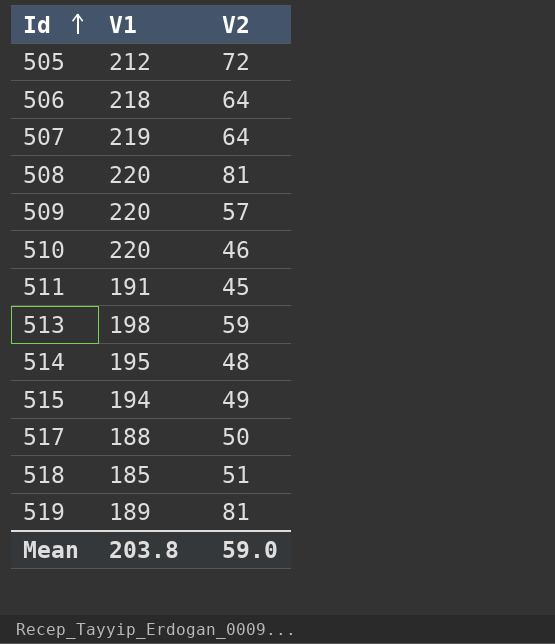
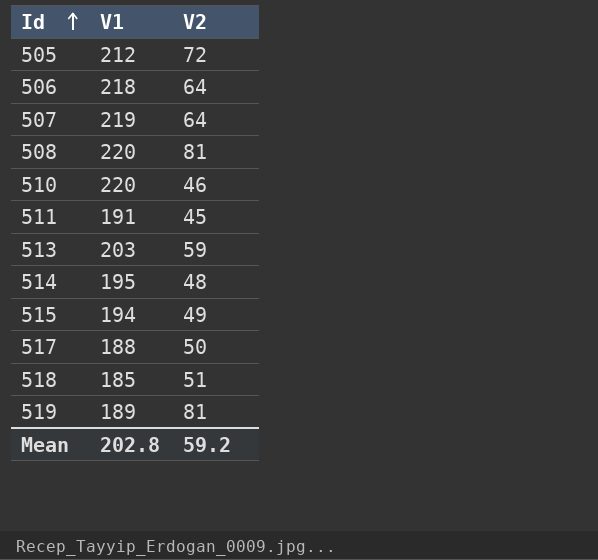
row 509: 220 | 57 -> none
513 | V1: 198 -> 203
Mean | V1: 203.8 -> 202.8
Mean | V2: 59.0 -> 59.2

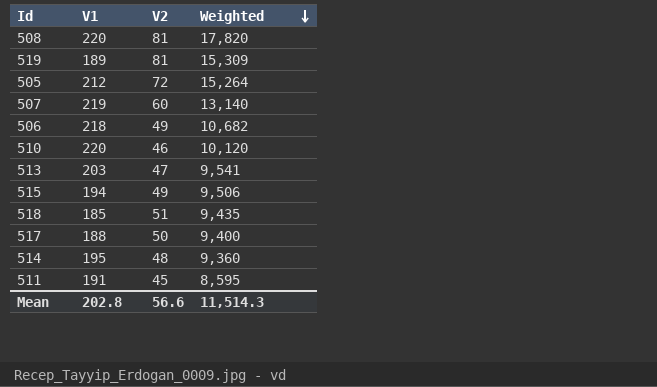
row order: Id ascending -> Weighted descending
column Weighted | formula: none -> [V1] * [V2]
507 | V2: 64 -> 60
506 | V2: 64 -> 49
513 | V2: 59 -> 47
Mean | V2: 59.2 -> 56.6

